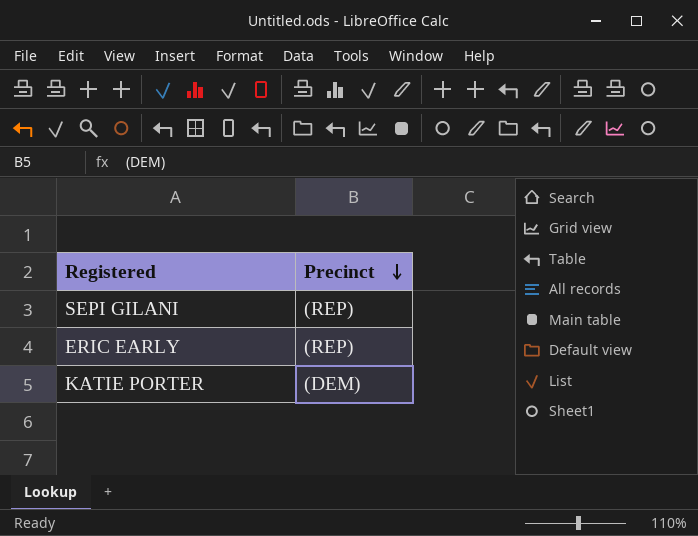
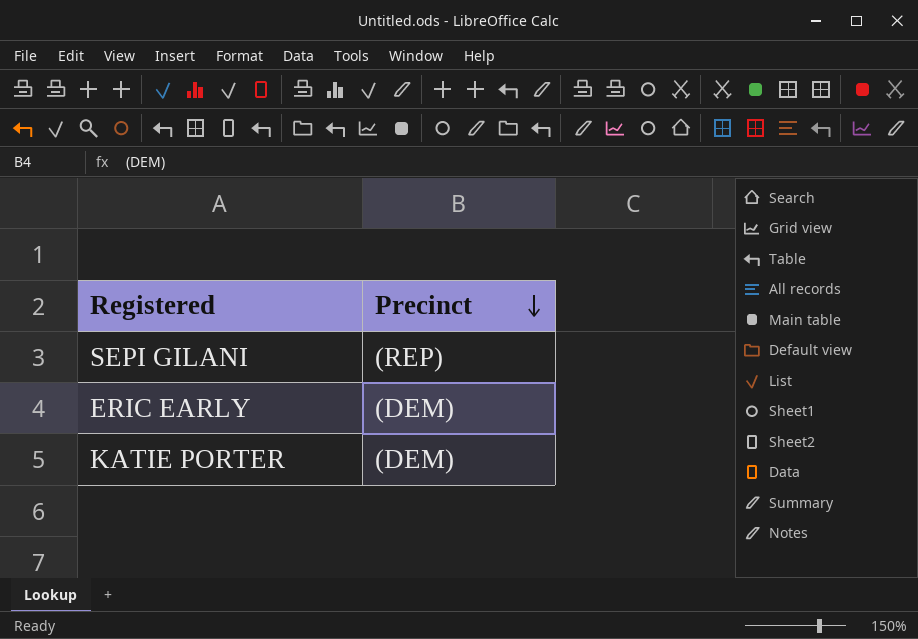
ERIC EARLY | Precinct: (REP) -> (DEM)

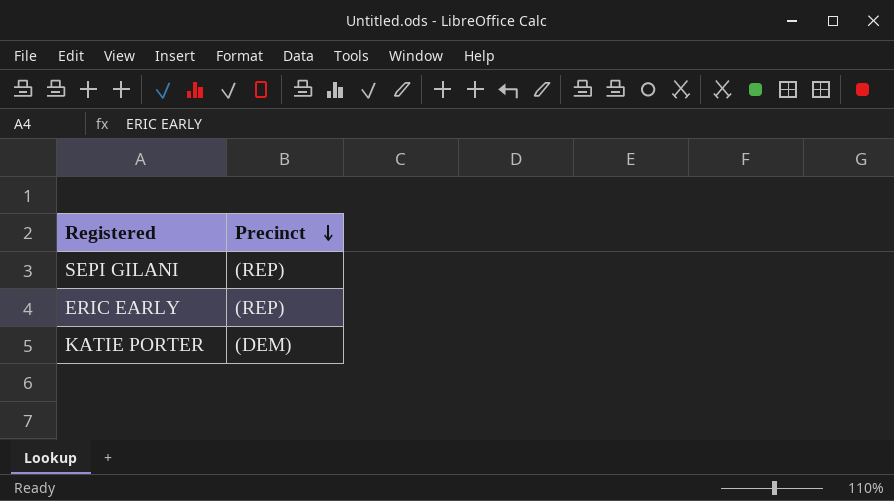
ERIC EARLY | Precinct: (DEM) -> (REP)

